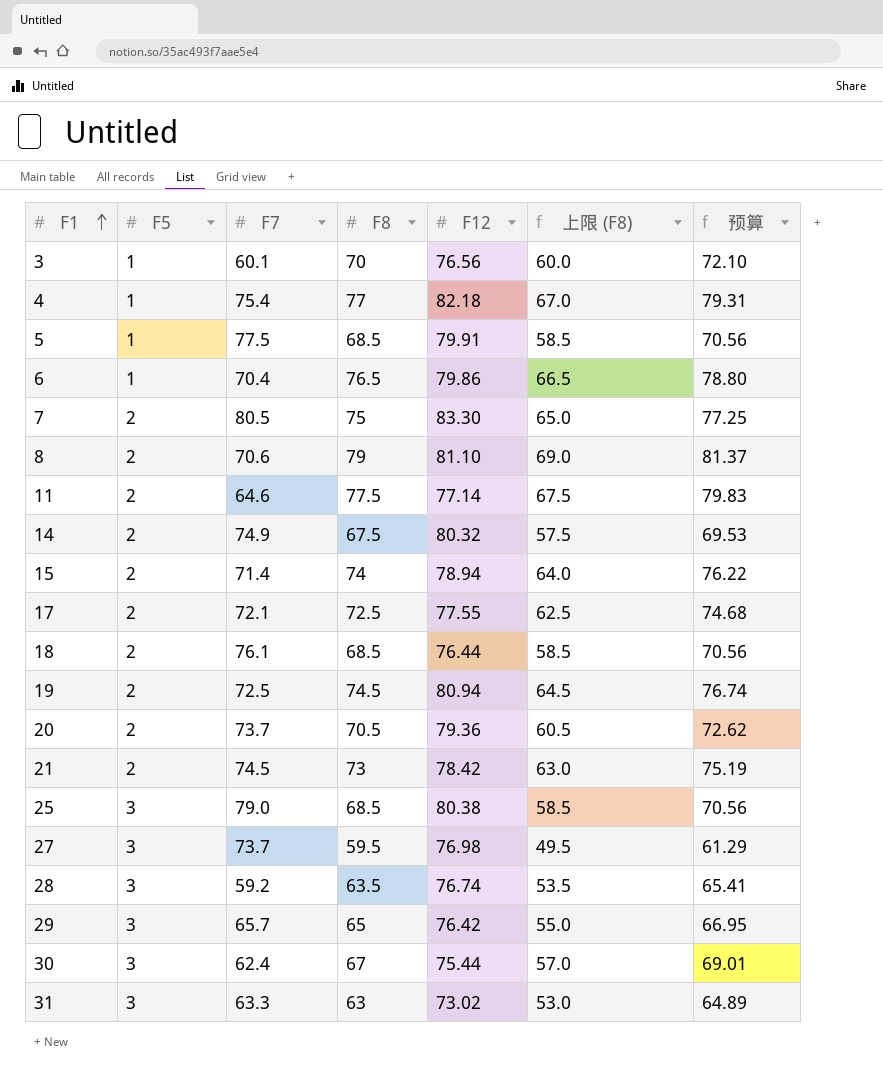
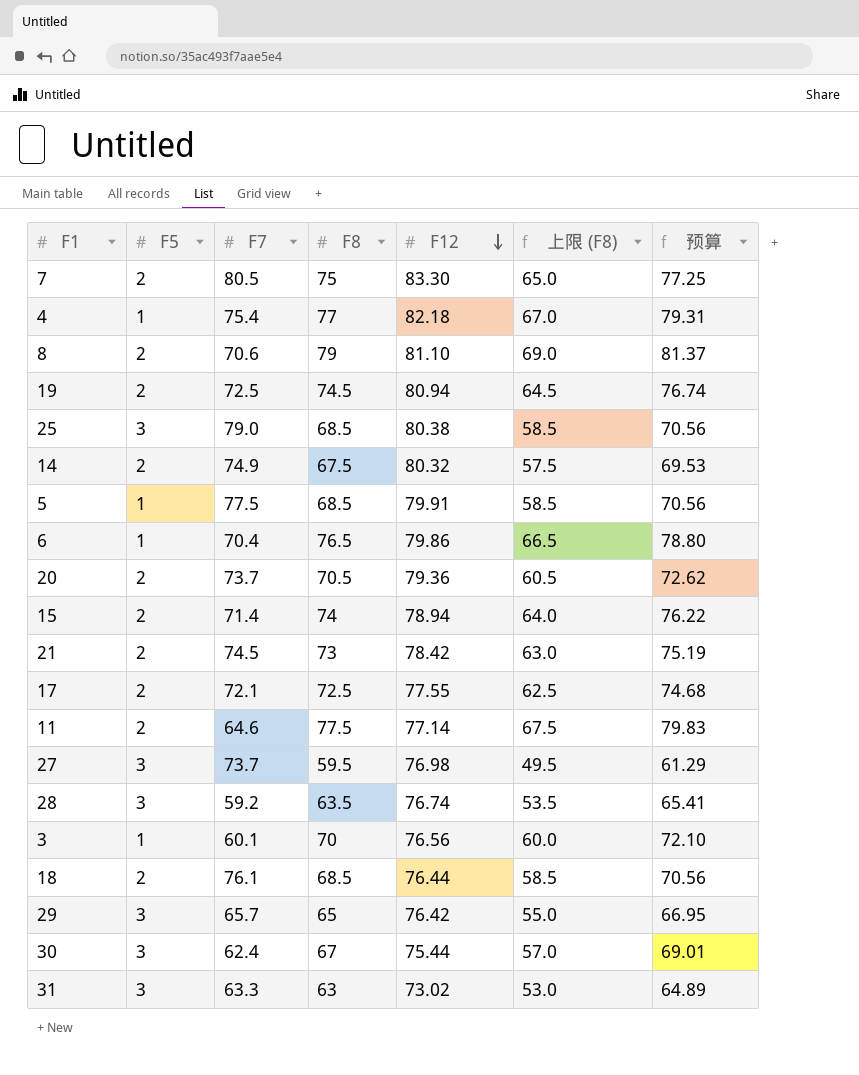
row order: F1 ascending -> F12 descending

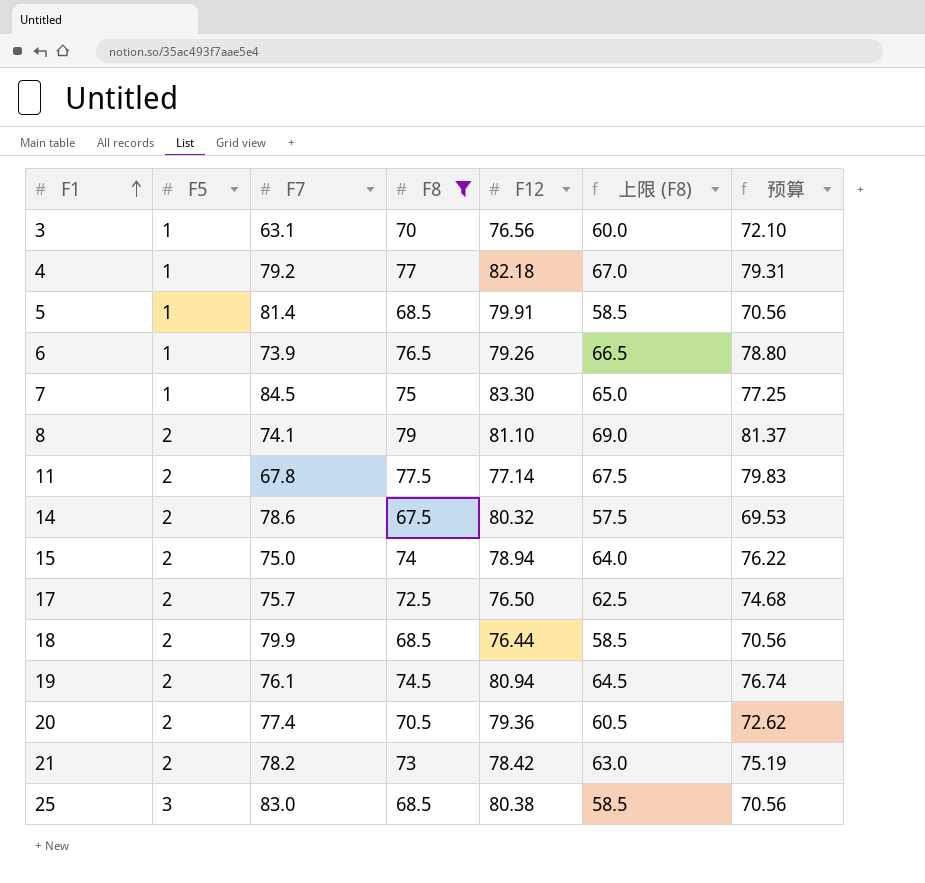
filter: none -> F8 >= 67.5
row order: F12 descending -> F1 ascending
3 | F7: 60.1 -> 63.1
4 | F7: 75.4 -> 79.2
5 | F7: 77.5 -> 81.4
6 | F7: 70.4 -> 73.9
6 | F12: 79.86 -> 79.26
7 | F5: 2 -> 1
7 | F7: 80.5 -> 84.5
8 | F7: 70.6 -> 74.1
11 | F7: 64.6 -> 67.8
14 | F7: 74.9 -> 78.6
15 | F7: 71.4 -> 75.0
17 | F7: 72.1 -> 75.7
17 | F12: 77.55 -> 76.50
18 | F7: 76.1 -> 79.9
19 | F7: 72.5 -> 76.1
20 | F7: 73.7 -> 77.4
21 | F7: 74.5 -> 78.2
25 | F7: 79.0 -> 83.0

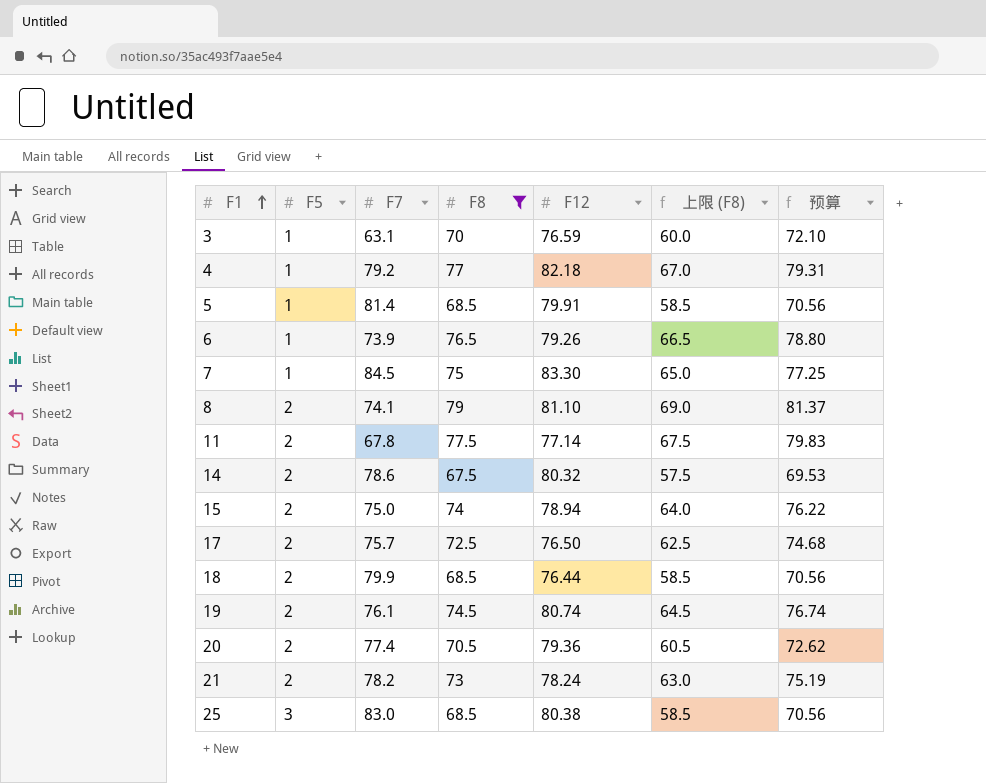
3 | F12: 76.56 -> 76.59
19 | F12: 80.94 -> 80.74
21 | F12: 78.42 -> 78.24

